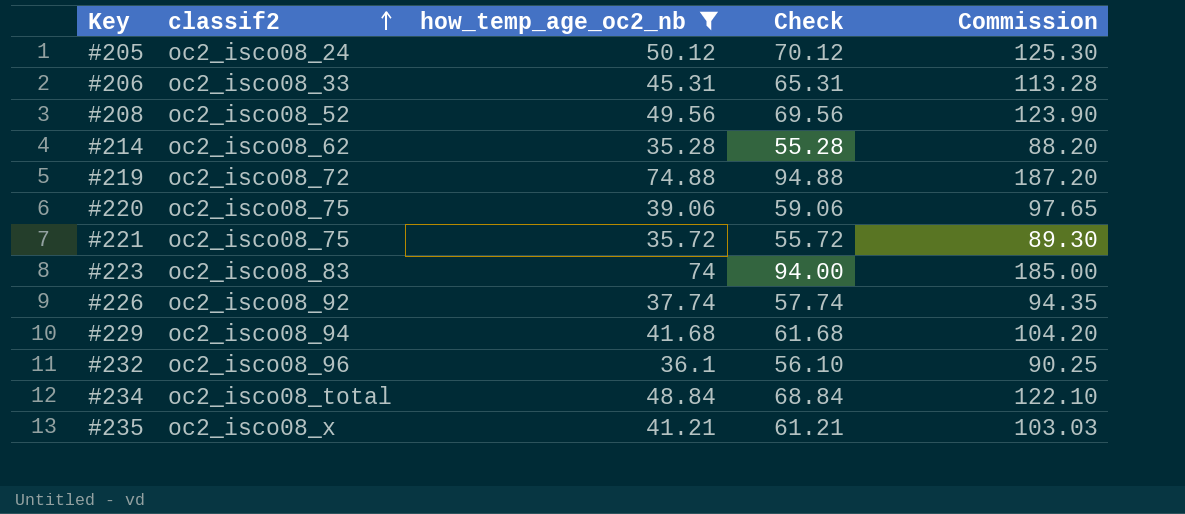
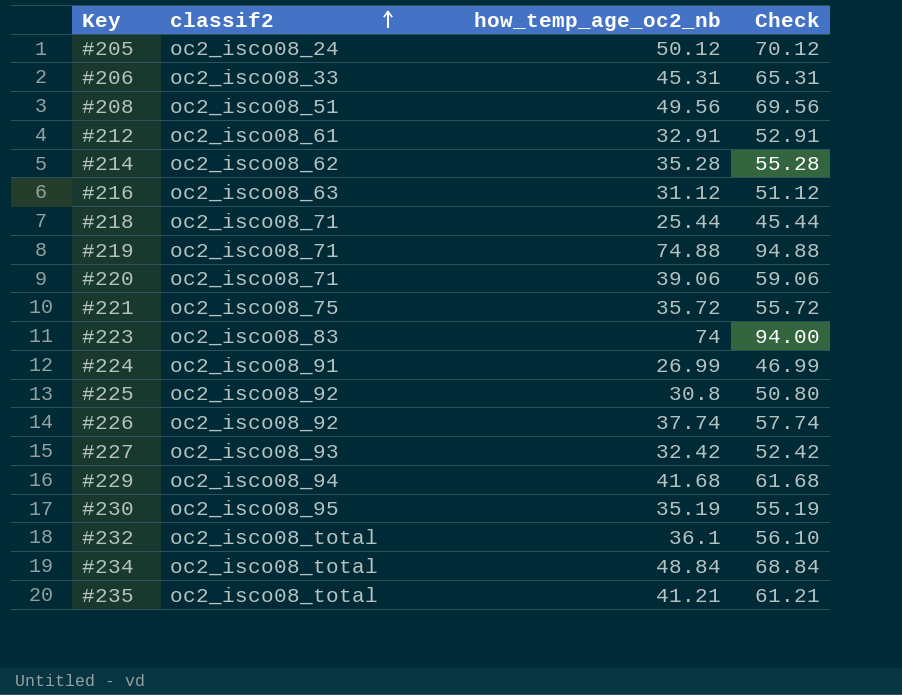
filter: how_temp_age_oc2_nb >= 35.28 -> none
column Commission | formula: [how_temp_age_oc2_nb] * 2.5 -> none
#208 | classif2: oc2_isco08_52 -> oc2_isco08_51
#219 | classif2: oc2_isco08_72 -> oc2_isco08_71
#220 | classif2: oc2_isco08_75 -> oc2_isco08_71
#232 | classif2: oc2_isco08_96 -> oc2_isco08_total
#235 | classif2: oc2_isco08_x -> oc2_isco08_total

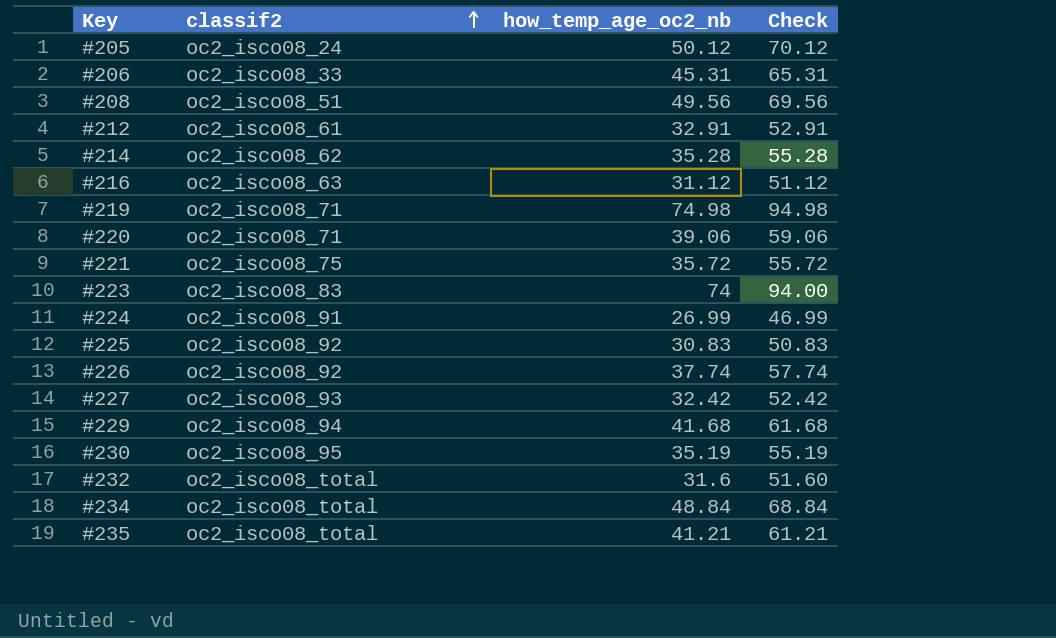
row #218: oc2_isco08_71 | 25.44 | 45.44 -> none
#219 | how_temp_age_oc2_nb: 74.88 -> 74.98
#219 | Check: 94.88 -> 94.98
#225 | how_temp_age_oc2_nb: 30.8 -> 30.83
#225 | Check: 50.80 -> 50.83
#232 | how_temp_age_oc2_nb: 36.1 -> 31.6
#232 | Check: 56.10 -> 51.60

